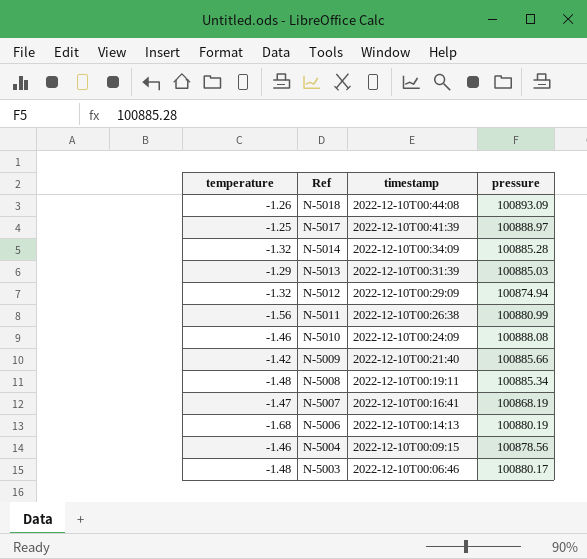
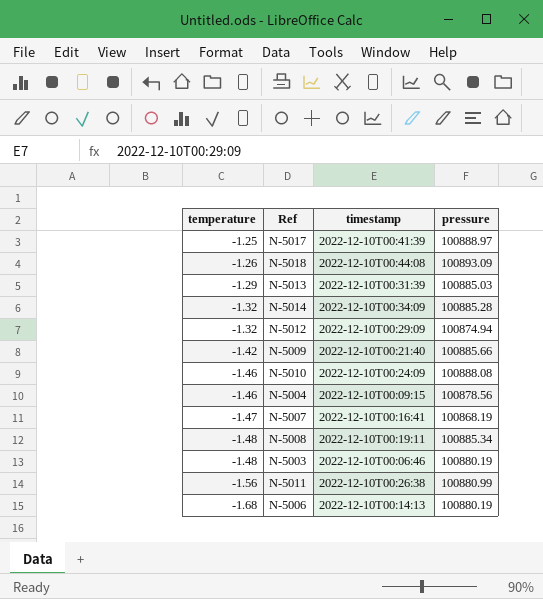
row order: Ref descending -> temperature descending
N-5003 | pressure: 100880.17 -> 100880.19

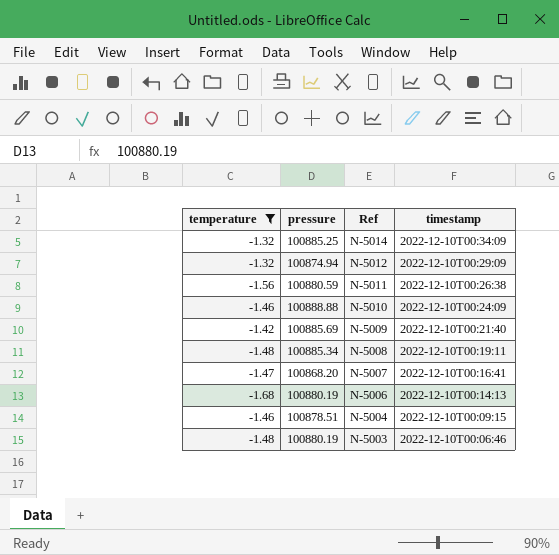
filter: none -> temperature <= -1.32
row order: temperature descending -> Ref descending
column pressure | position: 4 -> 2
N-5014 | pressure: 100885.28 -> 100885.25
N-5011 | pressure: 100880.99 -> 100880.59
N-5010 | pressure: 100888.08 -> 100888.88
N-5009 | pressure: 100885.66 -> 100885.69
N-5007 | pressure: 100868.19 -> 100868.20
N-5004 | pressure: 100878.56 -> 100878.51

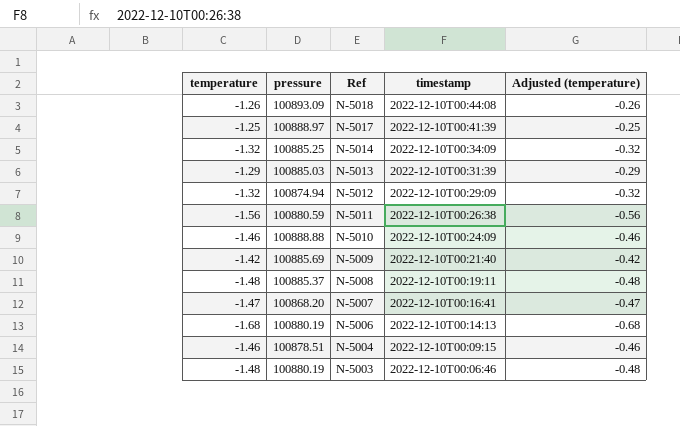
filter: temperature <= -1.32 -> none
column Adjusted (temperature) | formula: none -> [temperature] + 1
N-5008 | pressure: 100885.34 -> 100885.37

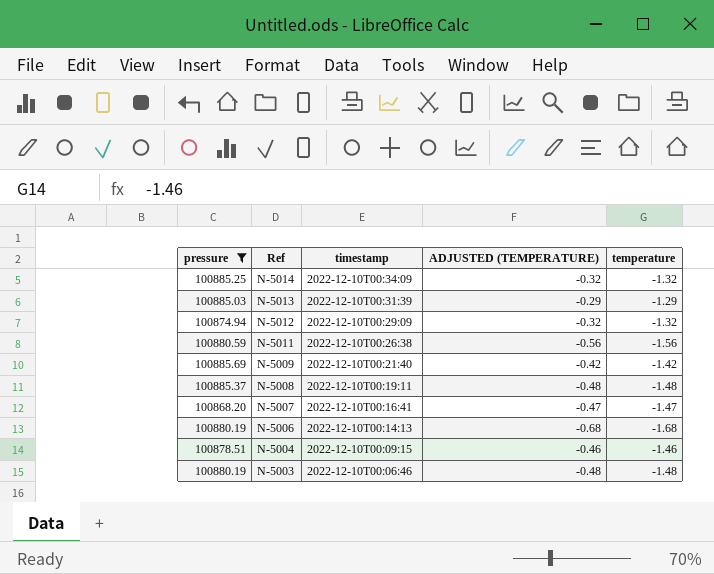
filter: none -> pressure <= 100885.69
column name: Adjusted (temperature) -> ADJUSTED (TEMPERATURE)
column temperature | position: 1 -> 5

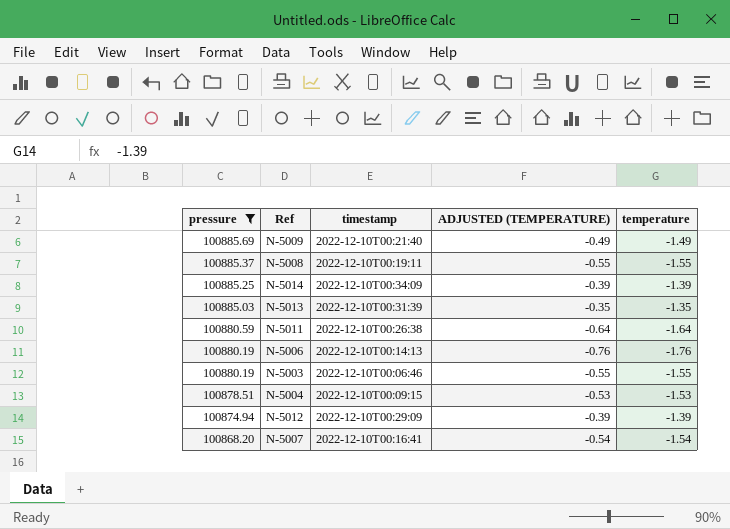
row order: Ref descending -> pressure descending
N-5009 | ADJUSTED (TEMPERATURE): -0.42 -> -0.49
N-5009 | temperature: -1.42 -> -1.49
N-5008 | ADJUSTED (TEMPERATURE): -0.48 -> -0.55
N-5008 | temperature: -1.48 -> -1.55
N-5014 | ADJUSTED (TEMPERATURE): -0.32 -> -0.39
N-5014 | temperature: -1.32 -> -1.39
N-5013 | ADJUSTED (TEMPERATURE): -0.29 -> -0.35
N-5013 | temperature: -1.29 -> -1.35
N-5011 | ADJUSTED (TEMPERATURE): -0.56 -> -0.64
N-5011 | temperature: -1.56 -> -1.64
N-5006 | ADJUSTED (TEMPERATURE): -0.68 -> -0.76
N-5006 | temperature: -1.68 -> -1.76
N-5003 | ADJUSTED (TEMPERATURE): -0.48 -> -0.55
N-5003 | temperature: -1.48 -> -1.55
N-5004 | ADJUSTED (TEMPERATURE): -0.46 -> -0.53
N-5004 | temperature: -1.46 -> -1.53
N-5012 | ADJUSTED (TEMPERATURE): -0.32 -> -0.39
N-5012 | temperature: -1.32 -> -1.39
N-5007 | ADJUSTED (TEMPERATURE): -0.47 -> -0.54
N-5007 | temperature: -1.47 -> -1.54

